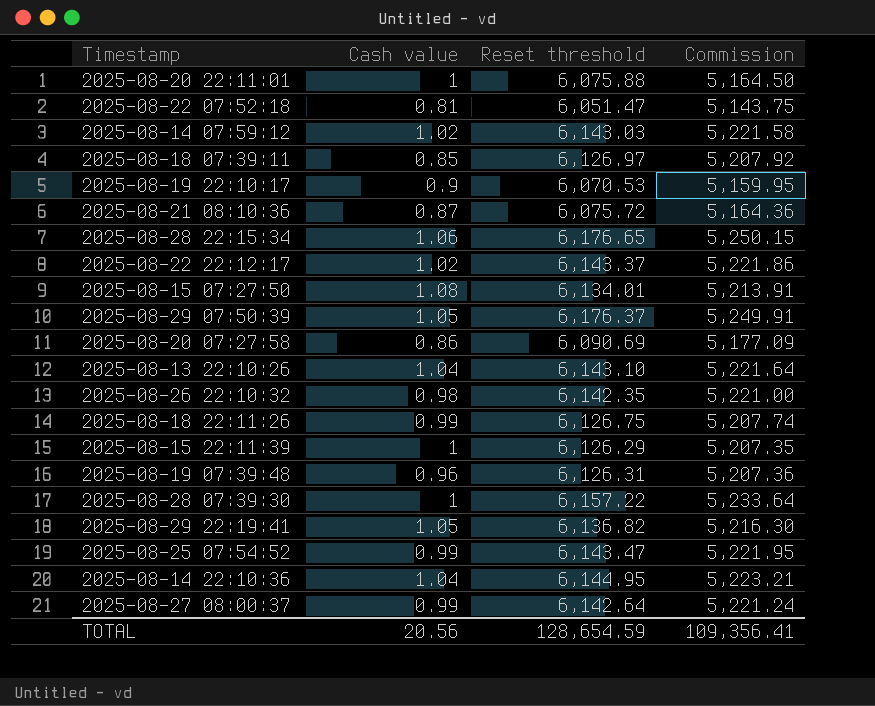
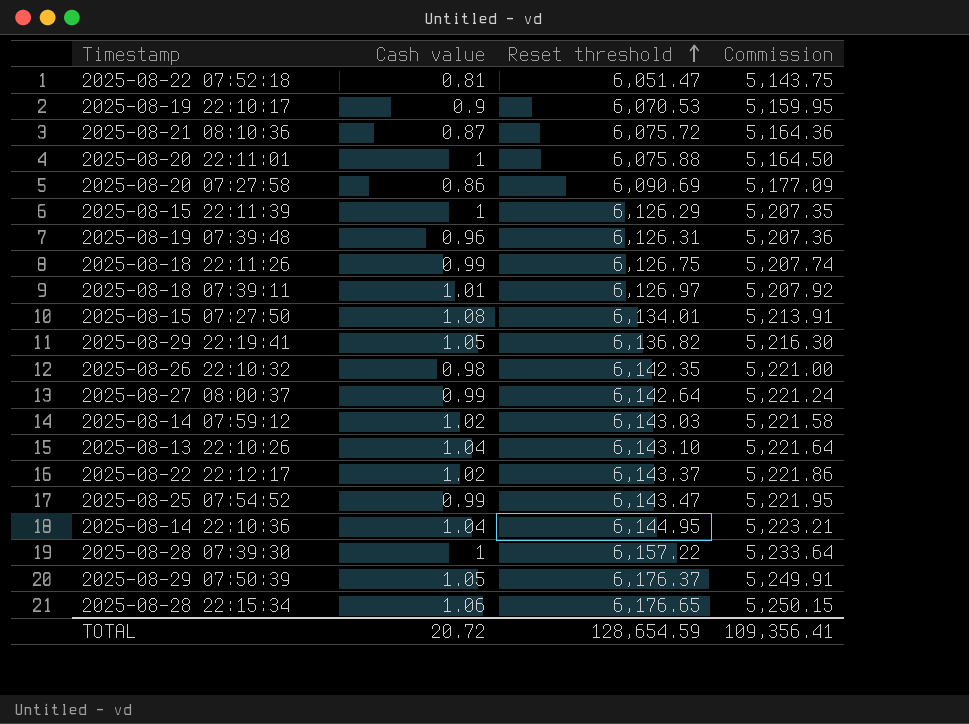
row order: none -> Reset threshold ascending
2025-08-18 07:39:11 | Cash value: 0.85 -> 1.01
TOTAL | Cash value: 20.56 -> 20.72

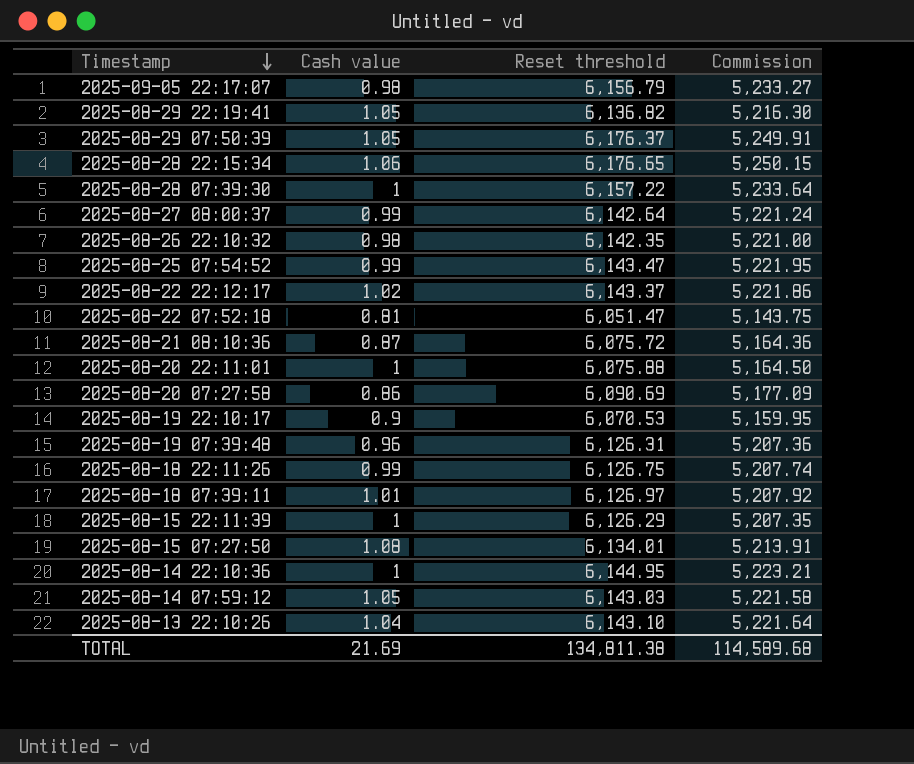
row order: Reset threshold ascending -> Timestamp descending
row 2025-09-05 22:17:07: none -> 0.98 | 6,156.79 | 5,233.27
2025-08-14 22:10:36 | Cash value: 1.04 -> 1
2025-08-14 07:59:12 | Cash value: 1.02 -> 1.05
TOTAL | Cash value: 20.72 -> 21.69
TOTAL | Reset threshold: 128,654.59 -> 134,811.38
TOTAL | Commission: 109,356.41 -> 114,589.68

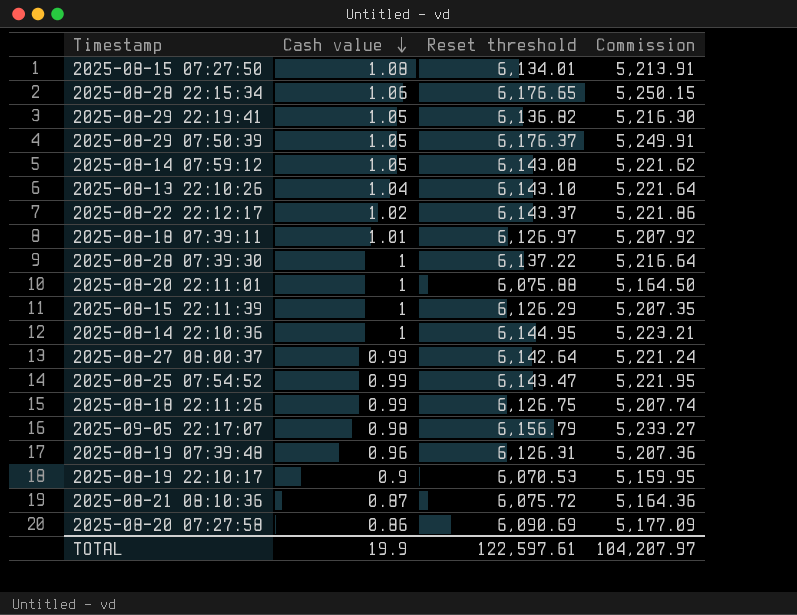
row order: Timestamp descending -> Cash value descending
row 2025-08-26 22:10:32: 0.98 | 6,142.35 | 5,221.00 -> none
row 2025-08-22 07:52:18: 0.81 | 6,051.47 | 5,143.75 -> none
2025-08-14 07:59:12 | Reset threshold: 6,143.03 -> 6,143.08
2025-08-14 07:59:12 | Commission: 5,221.58 -> 5,221.62
2025-08-28 07:39:30 | Reset threshold: 6,157.22 -> 6,137.22
2025-08-28 07:39:30 | Commission: 5,233.64 -> 5,216.64
TOTAL | Cash value: 21.69 -> 19.9
TOTAL | Reset threshold: 134,811.38 -> 122,597.61
TOTAL | Commission: 114,589.68 -> 104,207.97

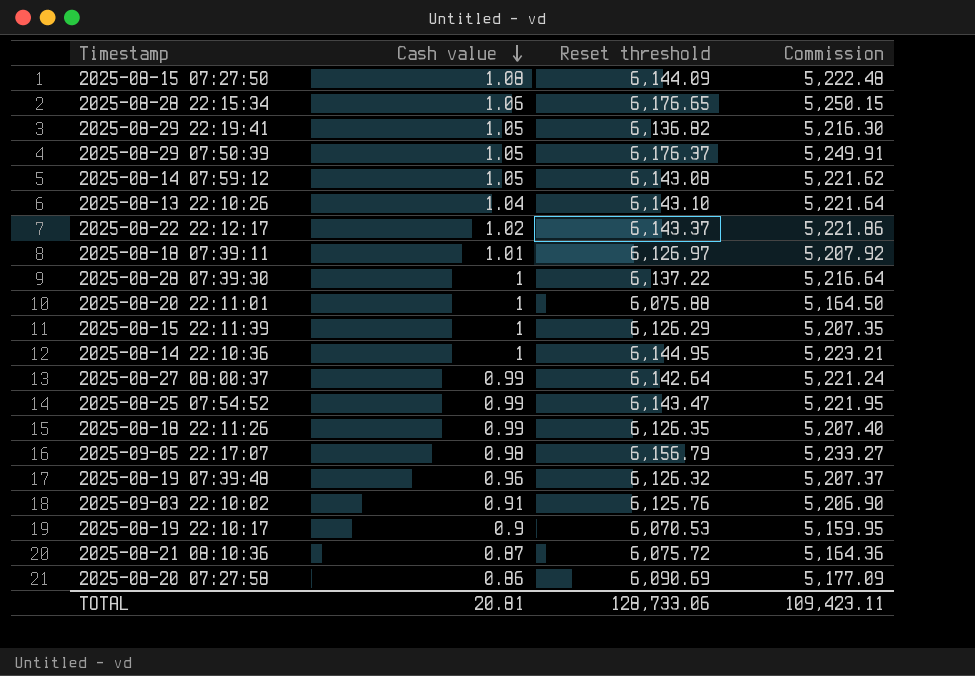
2025-08-15 07:27:50 | Reset threshold: 6,134.01 -> 6,144.09
2025-08-15 07:27:50 | Commission: 5,213.91 -> 5,222.48
2025-08-18 22:11:26 | Reset threshold: 6,126.75 -> 6,126.35
2025-08-18 22:11:26 | Commission: 5,207.74 -> 5,207.40
2025-08-19 07:39:48 | Reset threshold: 6,126.31 -> 6,126.32
2025-08-19 07:39:48 | Commission: 5,207.36 -> 5,207.37
row 2025-09-03 22:10:02: none -> 0.91 | 6,125.76 | 5,206.90
TOTAL | Cash value: 19.9 -> 20.81
TOTAL | Reset threshold: 122,597.61 -> 128,733.06
TOTAL | Commission: 104,207.97 -> 109,423.11

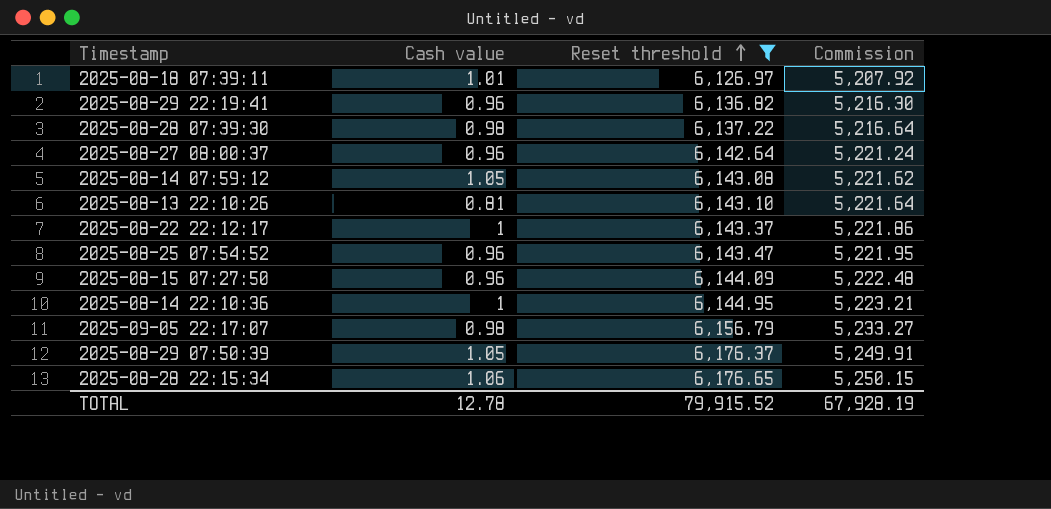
filter: none -> Reset threshold >= 6,126.97
row order: Cash value descending -> Reset threshold ascending
2025-08-29 22:19:41 | Cash value: 1.05 -> 0.96
2025-08-28 07:39:30 | Cash value: 1 -> 0.98
2025-08-27 08:00:37 | Cash value: 0.99 -> 0.96
2025-08-13 22:10:26 | Cash value: 1.04 -> 0.81
2025-08-22 22:12:17 | Cash value: 1.02 -> 1
2025-08-25 07:54:52 | Cash value: 0.99 -> 0.96
2025-08-15 07:27:50 | Cash value: 1.08 -> 0.96
TOTAL | Cash value: 20.81 -> 12.78
TOTAL | Reset threshold: 128,733.06 -> 79,915.52
TOTAL | Commission: 109,423.11 -> 67,928.19

